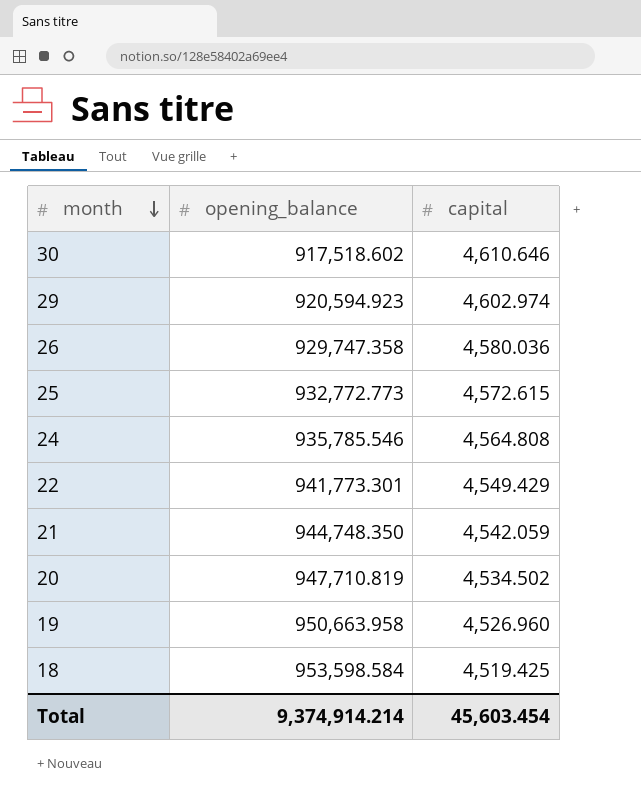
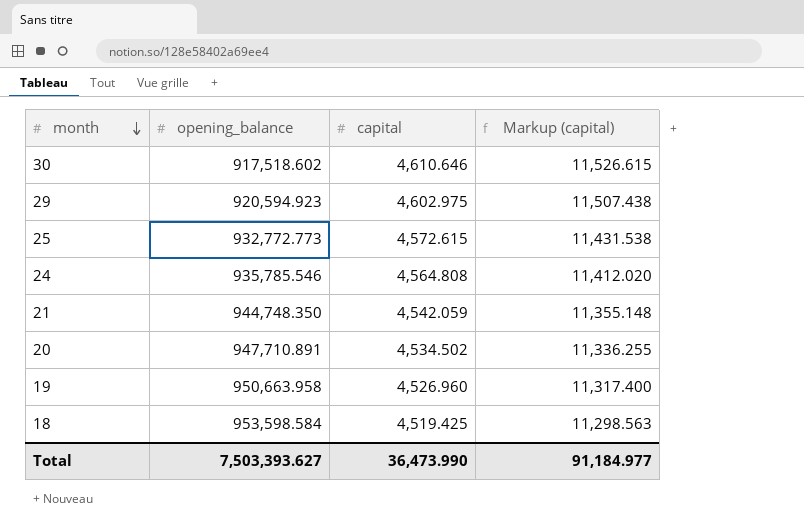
column Markup (capital) | formula: none -> [capital] * 2.5
row 26: 929,747.358 | 4,580.036 -> none
row 22: 941,773.301 | 4,549.429 -> none
29 | capital: 4,602.974 -> 4,602.975
20 | opening_balance: 947,710.819 -> 947,710.891
Total | opening_balance: 9,374,914.214 -> 7,503,393.627
Total | capital: 45,603.454 -> 36,473.990

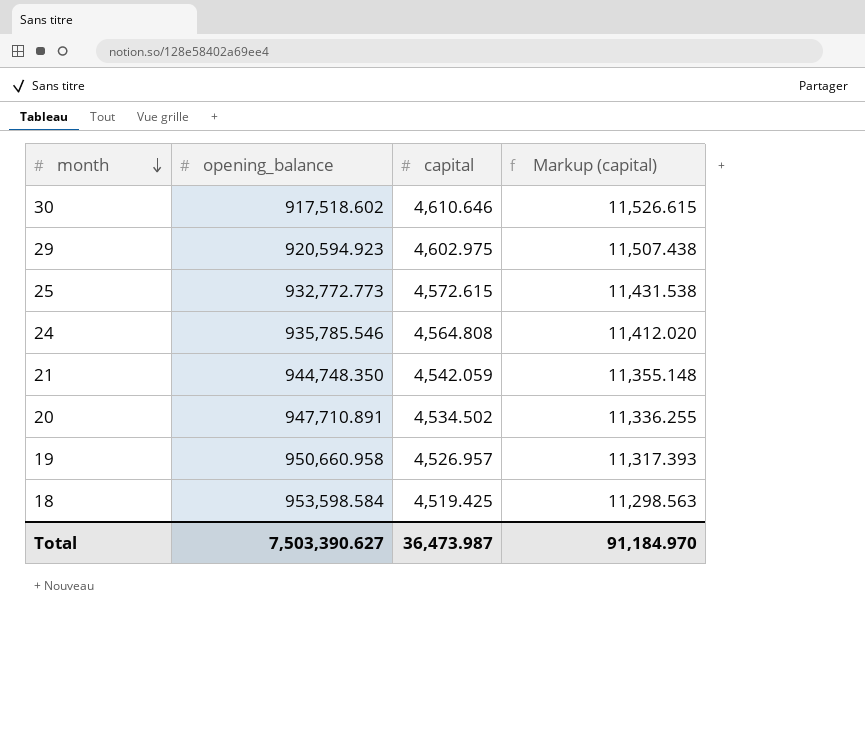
19 | opening_balance: 950,663.958 -> 950,660.958
19 | capital: 4,526.960 -> 4,526.957
19 | Markup (capital): 11,317.400 -> 11,317.393
Total | opening_balance: 7,503,393.627 -> 7,503,390.627
Total | capital: 36,473.990 -> 36,473.987
Total | Markup (capital): 91,184.977 -> 91,184.970

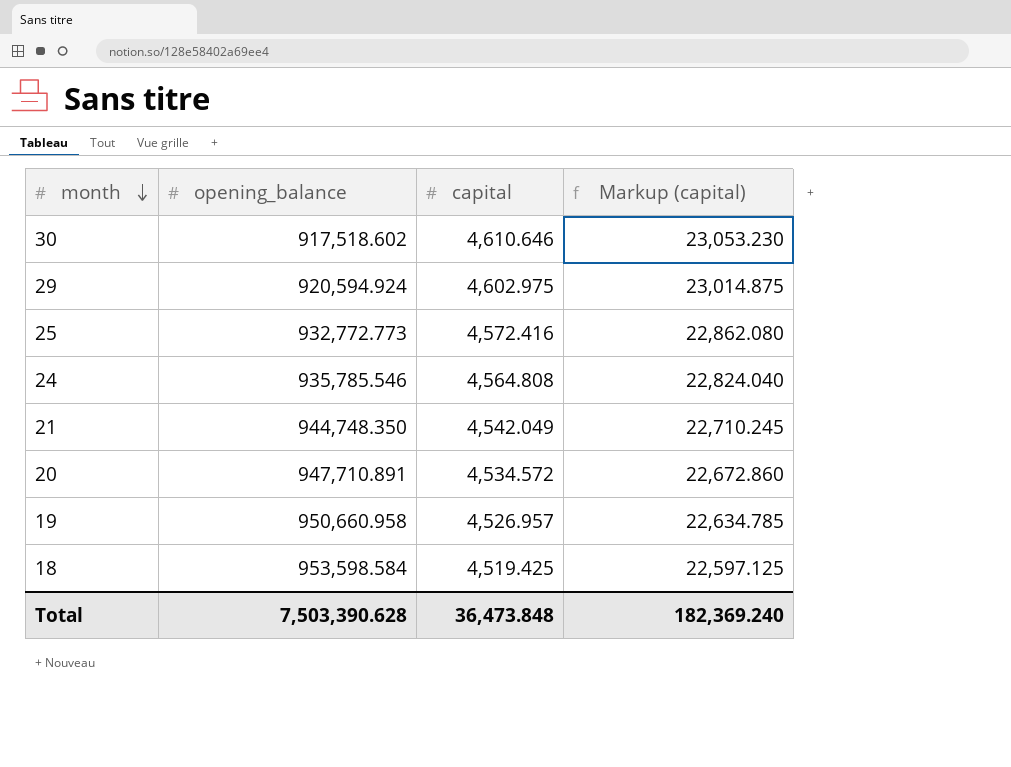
column Markup (capital) | formula: [capital] * 2.5 -> [capital] * 5
29 | opening_balance: 920,594.923 -> 920,594.924
25 | capital: 4,572.615 -> 4,572.416
21 | capital: 4,542.059 -> 4,542.049
20 | capital: 4,534.502 -> 4,534.572
Total | opening_balance: 7,503,390.627 -> 7,503,390.628
Total | capital: 36,473.987 -> 36,473.848
Total | Markup (capital): 91,184.970 -> 182,369.240

